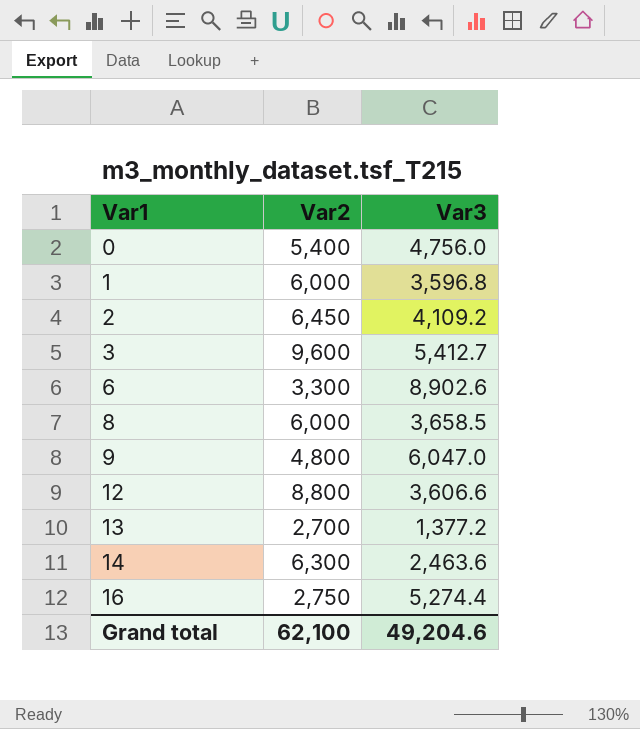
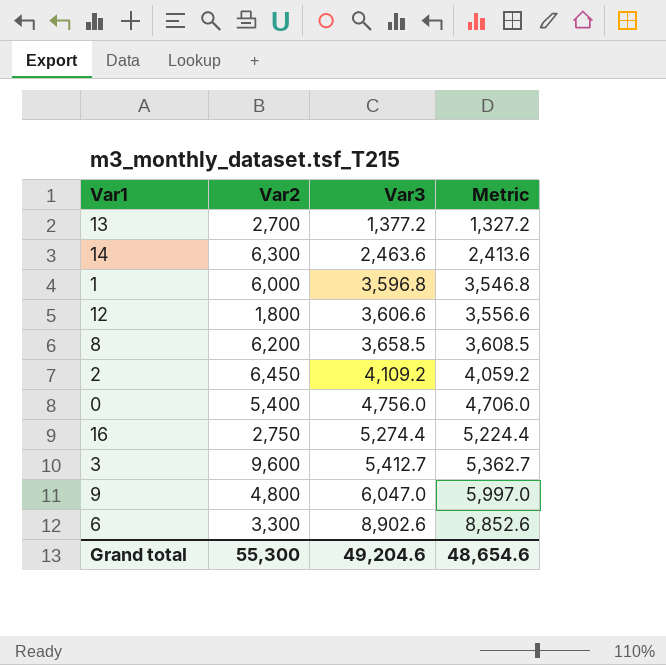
row order: Var1 ascending -> Var3 ascending
column Metric | formula: none -> [Var3] - 50
12 | Var2: 8,800 -> 1,800
8 | Var2: 6,000 -> 6,200
Grand total | Var2: 62,100 -> 55,300

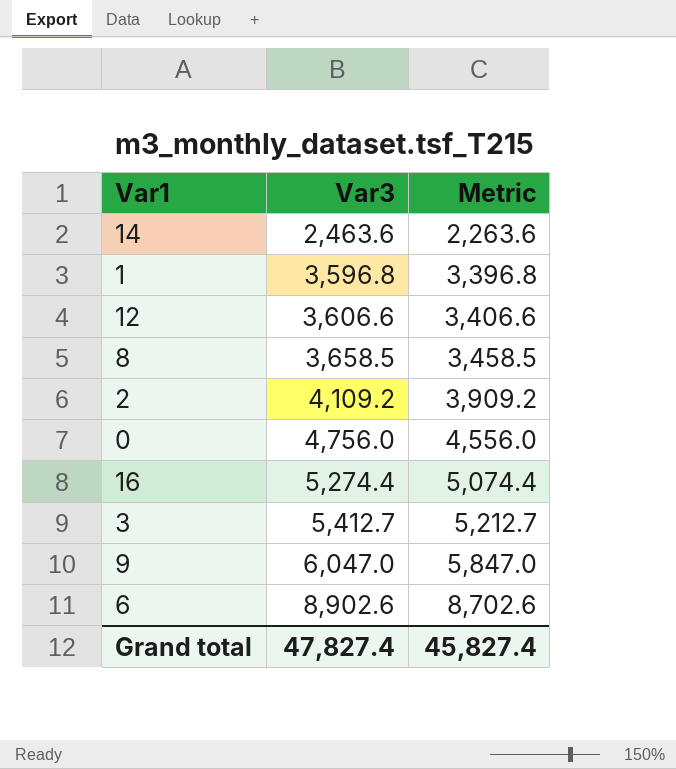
column Var2 | position: 2 -> none
column Metric | formula: [Var3] - 50 -> [Var3] - 200
row 13: 2,700 | 1,377.2 | 1,327.2 -> none
Grand total | Var3: 49,204.6 -> 47,827.4
Grand total | Metric: 48,654.6 -> 45,827.4

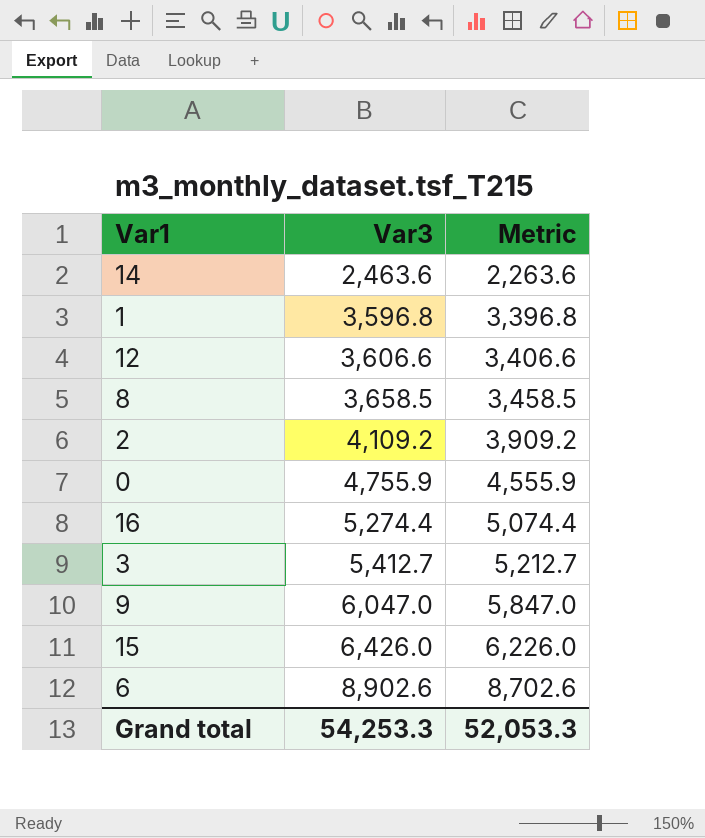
0 | Var3: 4,756.0 -> 4,755.9
0 | Metric: 4,556.0 -> 4,555.9
row 15: none -> 6,426.0 | 6,226.0
Grand total | Var3: 47,827.4 -> 54,253.3
Grand total | Metric: 45,827.4 -> 52,053.3

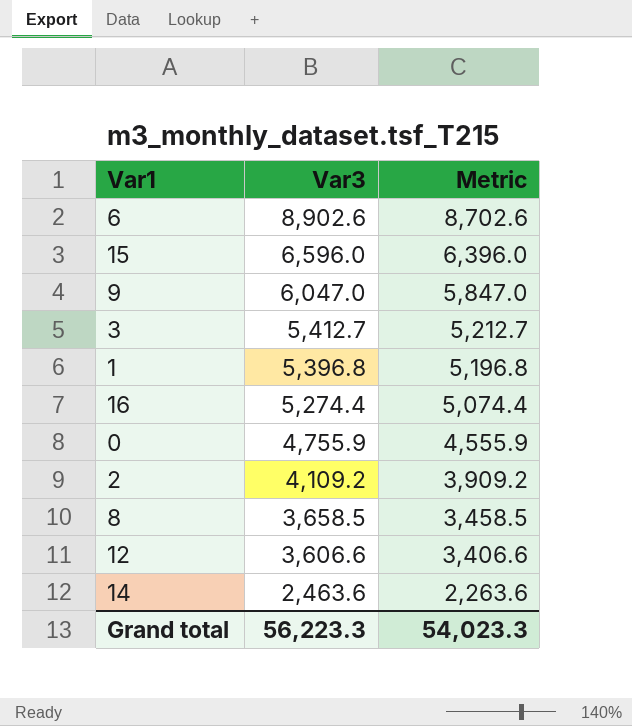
row order: Var3 ascending -> Var3 descending
15 | Var3: 6,426.0 -> 6,596.0
15 | Metric: 6,226.0 -> 6,396.0
1 | Var3: 3,596.8 -> 5,396.8
1 | Metric: 3,396.8 -> 5,196.8
Grand total | Var3: 54,253.3 -> 56,223.3
Grand total | Metric: 52,053.3 -> 54,023.3

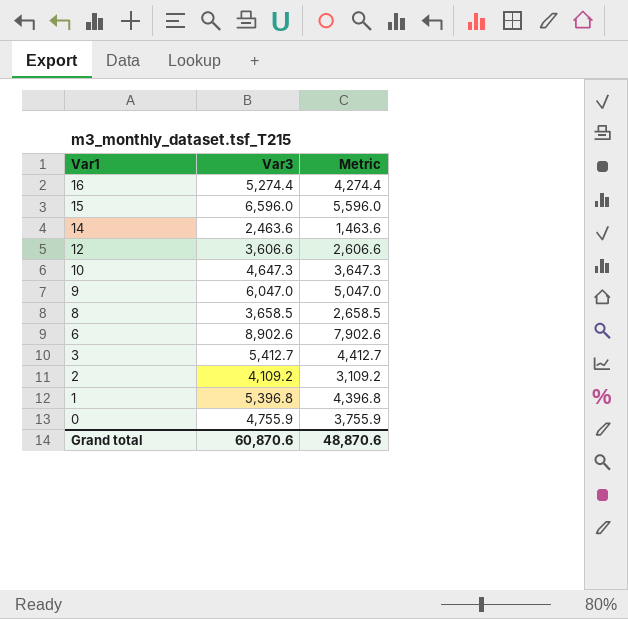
row order: Var3 descending -> Var1 descending
column Metric | formula: [Var3] - 200 -> [Var3] - 1000
row 10: none -> 4,647.3 | 3,647.3
Grand total | Var3: 56,223.3 -> 60,870.6
Grand total | Metric: 54,023.3 -> 48,870.6

